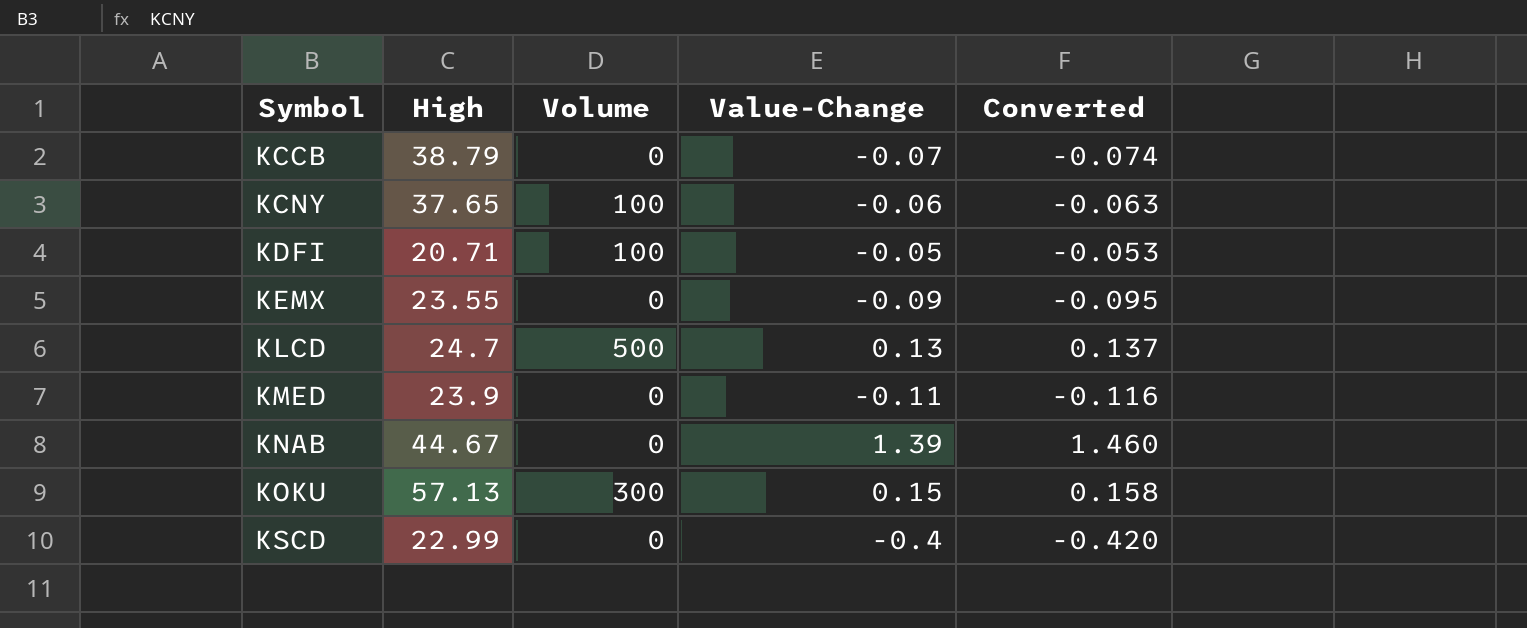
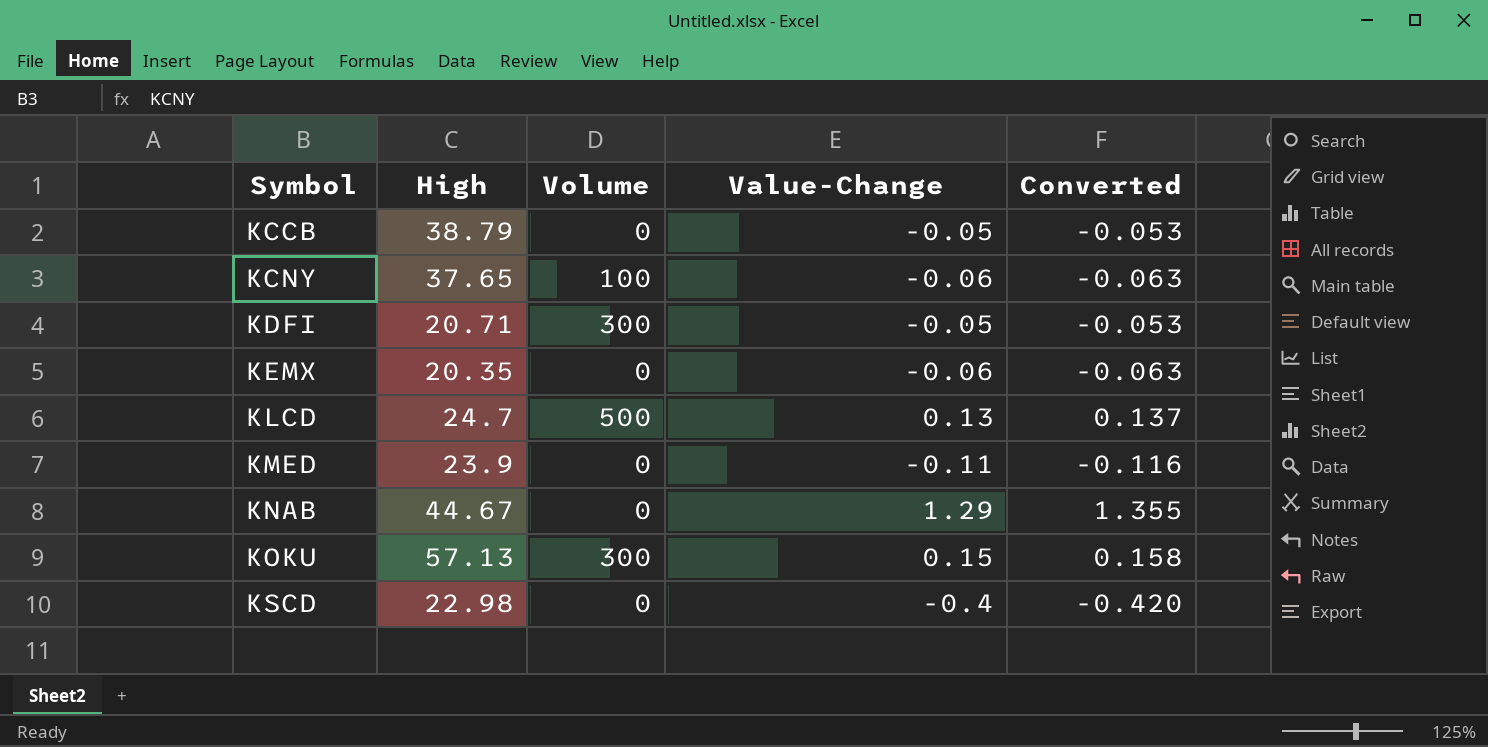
KCCB | Value-Change: -0.07 -> -0.05
KCCB | Converted: -0.074 -> -0.053
KDFI | Volume: 100 -> 300
KEMX | High: 23.55 -> 20.35
KEMX | Value-Change: -0.09 -> -0.06
KEMX | Converted: -0.095 -> -0.063
KNAB | Value-Change: 1.39 -> 1.29
KNAB | Converted: 1.460 -> 1.355
KSCD | High: 22.99 -> 22.98

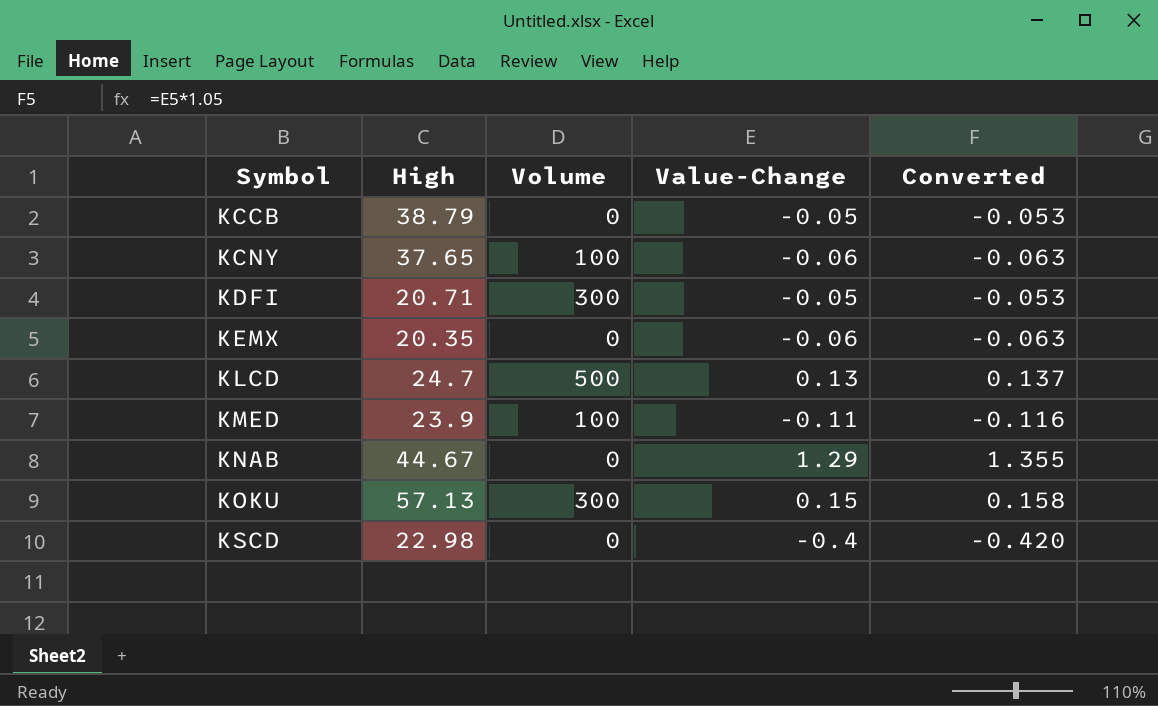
KMED | Volume: 0 -> 100

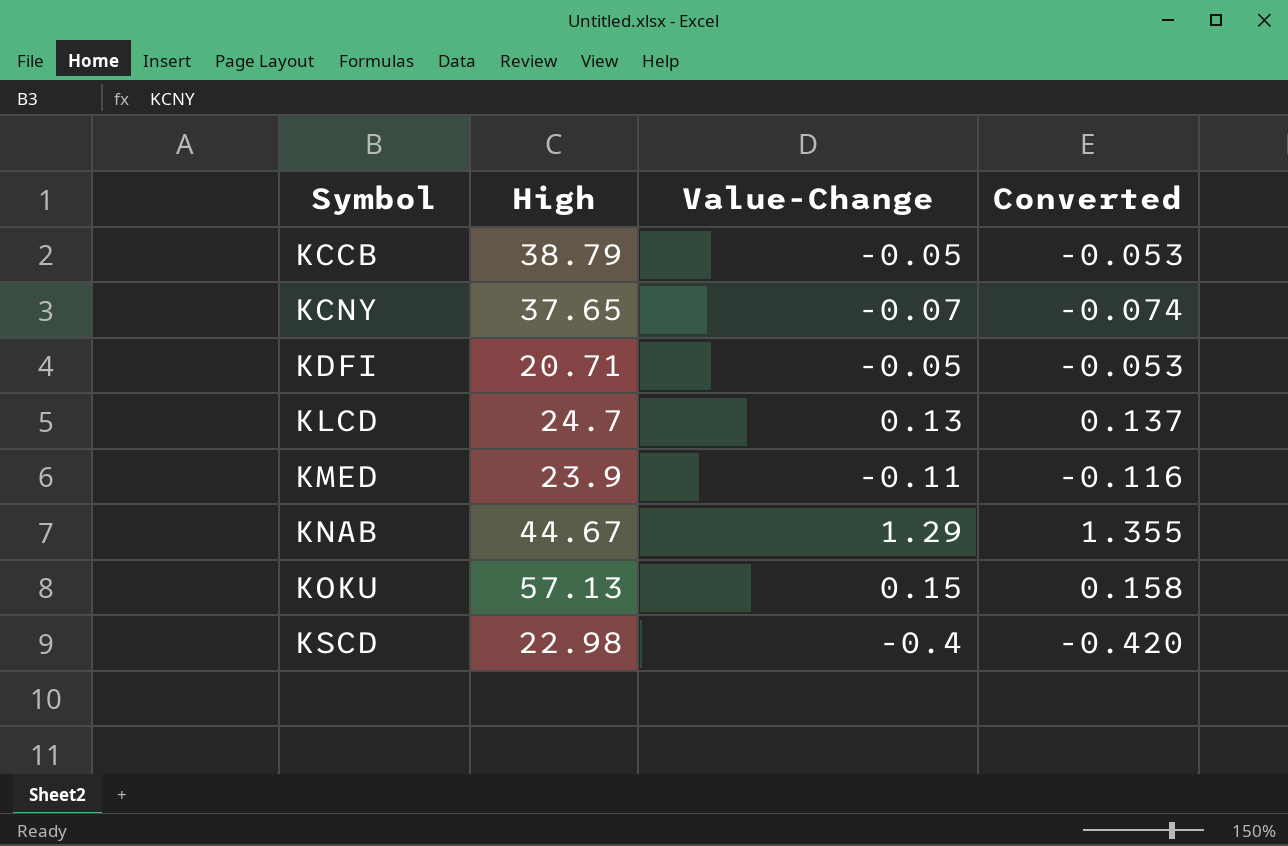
column Volume | position: 3 -> none
row KEMX: 20.35 | 0 | -0.06 | -0.063 -> none
KCNY | Value-Change: -0.06 -> -0.07
KCNY | Converted: -0.063 -> -0.074

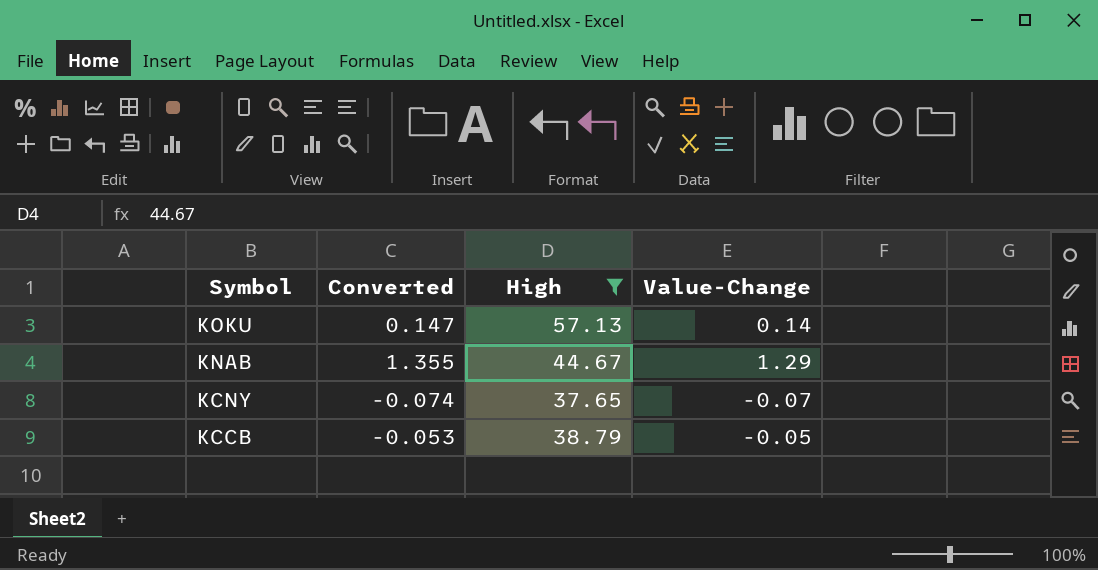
filter: none -> High >= 37.65
row order: Symbol ascending -> Symbol descending
column Converted | position: 4 -> 2
KOKU | Converted: 0.158 -> 0.147
KOKU | Value-Change: 0.15 -> 0.14

